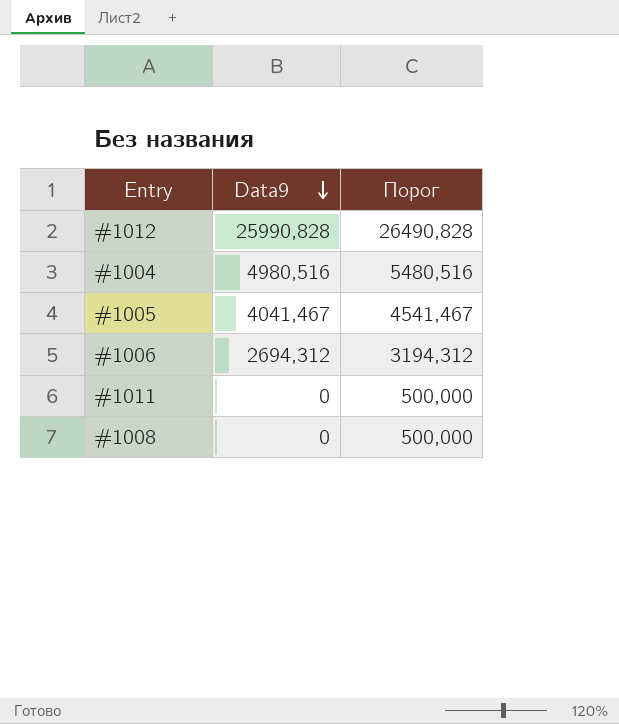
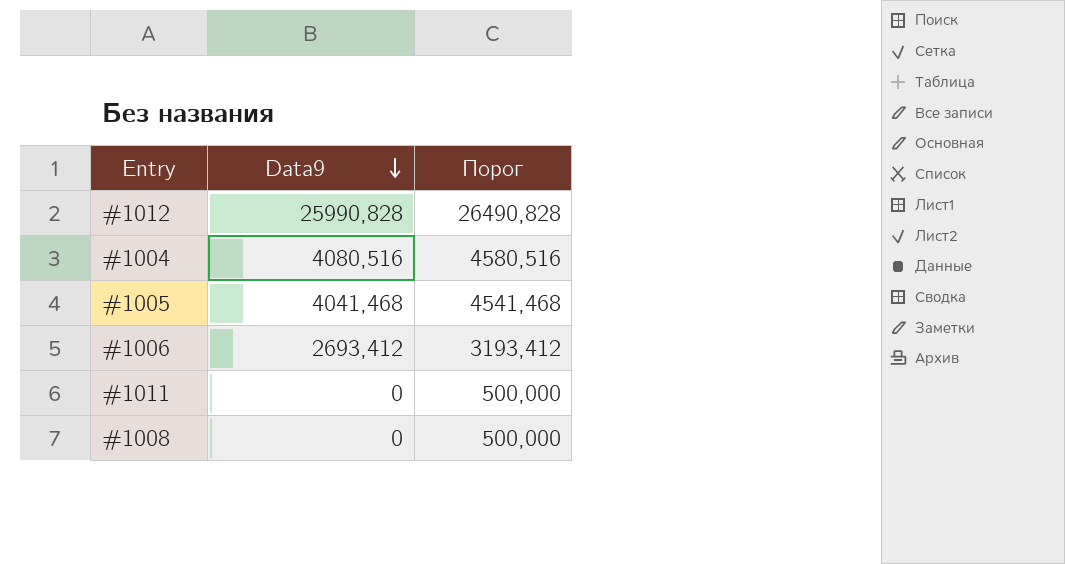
#1004 | Data9: 4980,516 -> 4080,516
#1004 | Порог: 5480,516 -> 4580,516
#1005 | Data9: 4041,467 -> 4041,468
#1005 | Порог: 4541,467 -> 4541,468
#1006 | Data9: 2694,312 -> 2693,412
#1006 | Порог: 3194,312 -> 3193,412

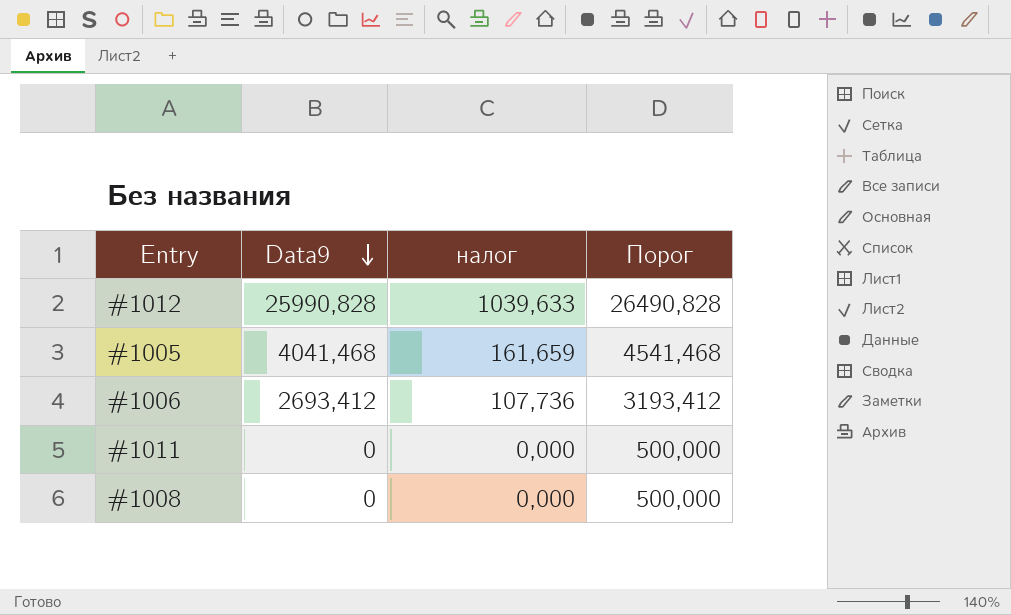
column налог | formula: none -> [Data9] * 0,04
row #1004: 4080,516 | 4580,516 -> none

